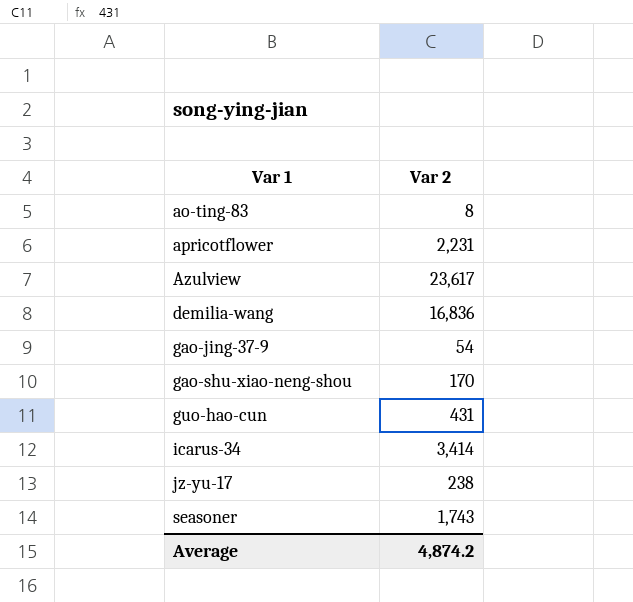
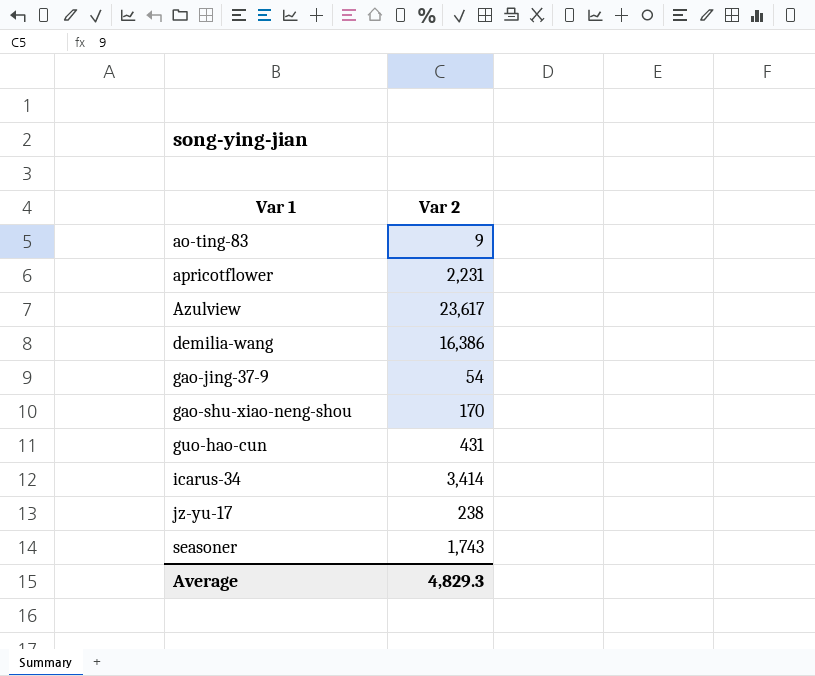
ao-ting-83 | Var 2: 8 -> 9
demilia-wang | Var 2: 16,836 -> 16,386
Average | Var 2: 4,874.2 -> 4,829.3

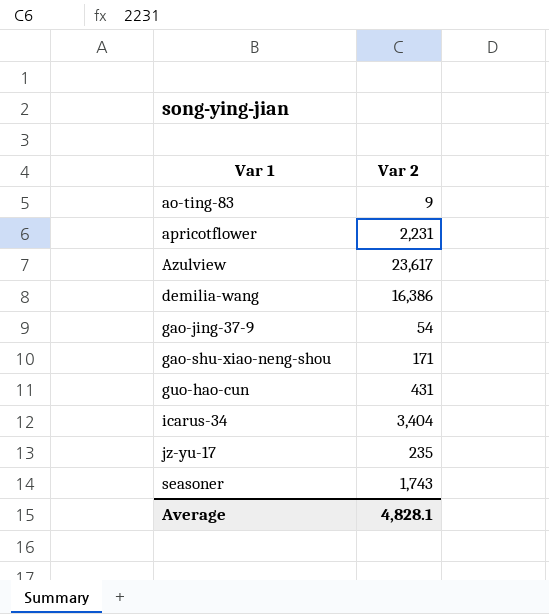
gao-shu-xiao-neng-shou | Var 2: 170 -> 171
icarus-34 | Var 2: 3,414 -> 3,404
jz-yu-17 | Var 2: 238 -> 235
Average | Var 2: 4,829.3 -> 4,828.1

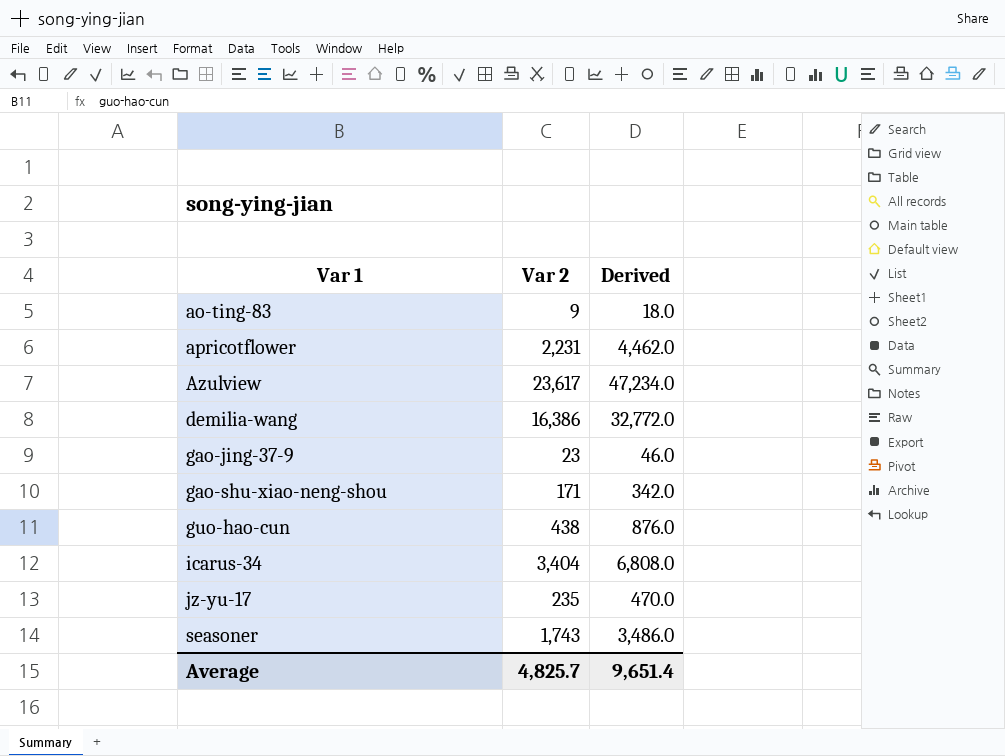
column Derived | formula: none -> [Var 2] * 2
gao-jing-37-9 | Var 2: 54 -> 23
guo-hao-cun | Var 2: 431 -> 438
Average | Var 2: 4,828.1 -> 4,825.7

